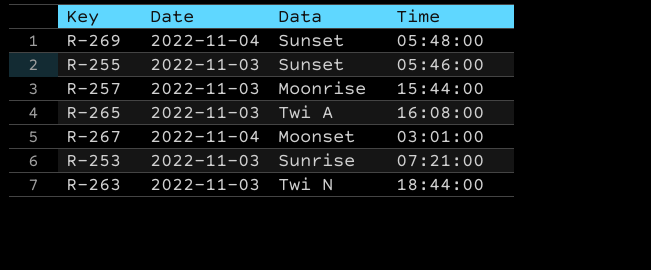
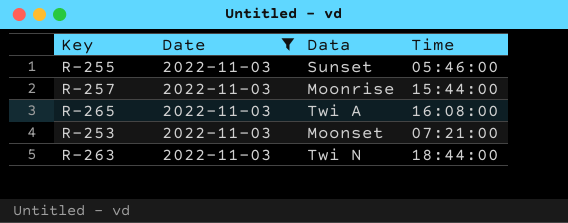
filter: none -> Date = 2022-11-03
R-253 | Data: Sunrise -> Moonset

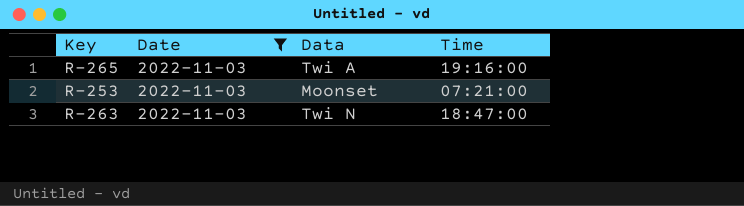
row R-255: 2022-11-03 | Sunset | 05:46:00 -> none
row R-257: 2022-11-03 | Moonrise | 15:44:00 -> none
R-265 | Time: 16:08:00 -> 19:16:00
R-263 | Time: 18:44:00 -> 18:47:00

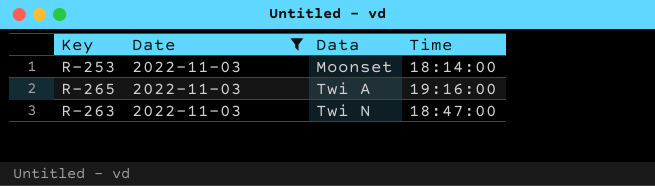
row order: none -> Data ascending
R-253 | Time: 07:21:00 -> 18:14:00

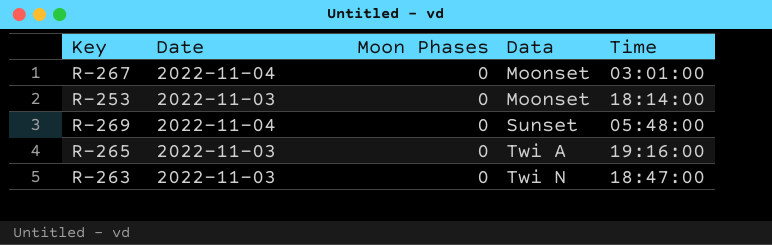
filter: Date = 2022-11-03 -> none
column Moon Phases | position: none -> 3

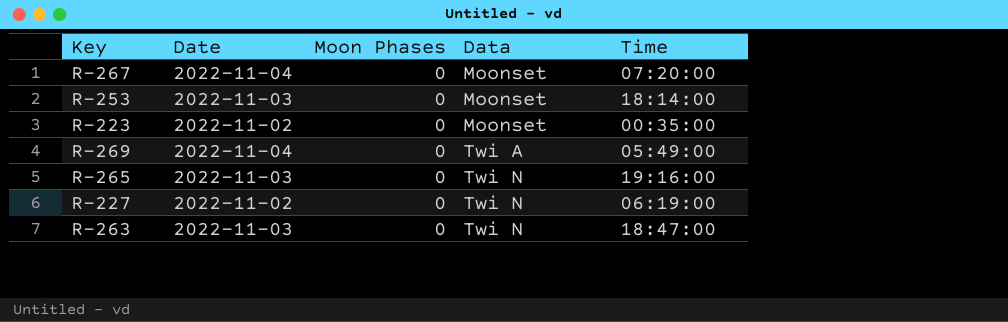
R-267 | Time: 03:01:00 -> 07:20:00
row R-223: none -> 2022-11-02 | 0 | Moonset | 00:35:00
R-269 | Data: Sunset -> Twi A
R-269 | Time: 05:48:00 -> 05:49:00
R-265 | Data: Twi A -> Twi N
row R-227: none -> 2022-11-02 | 0 | Twi N | 06:19:00

